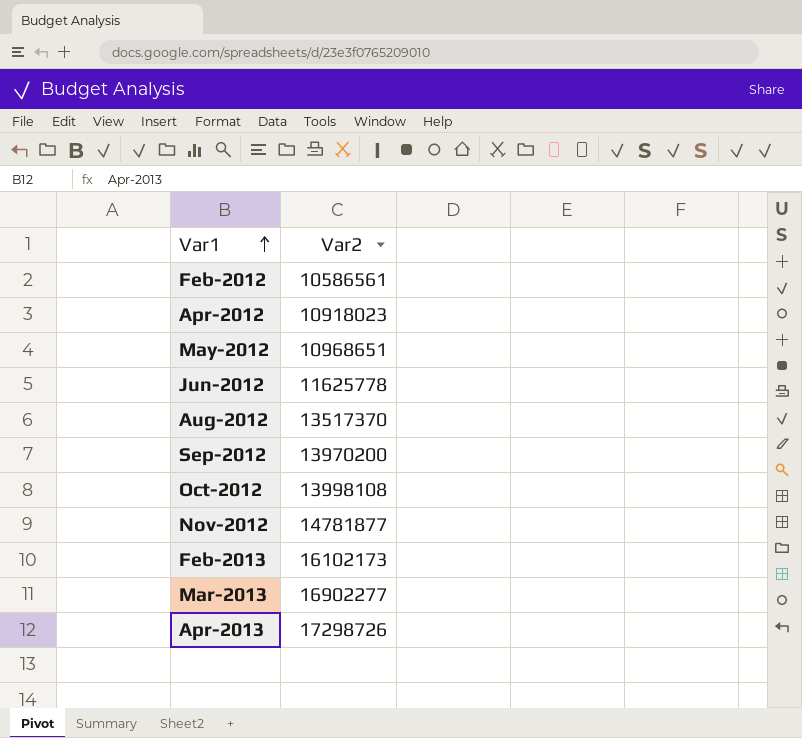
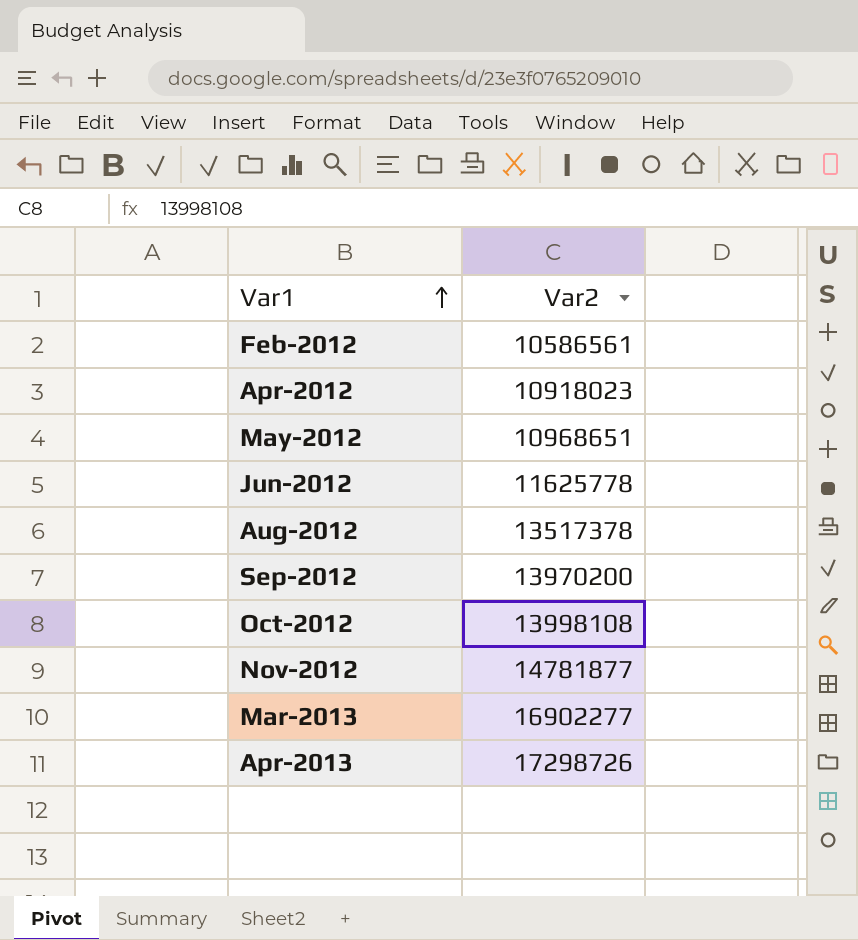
row Feb-2013: 16102173 -> none
Aug-2012 | Var2: 13517370 -> 13517378

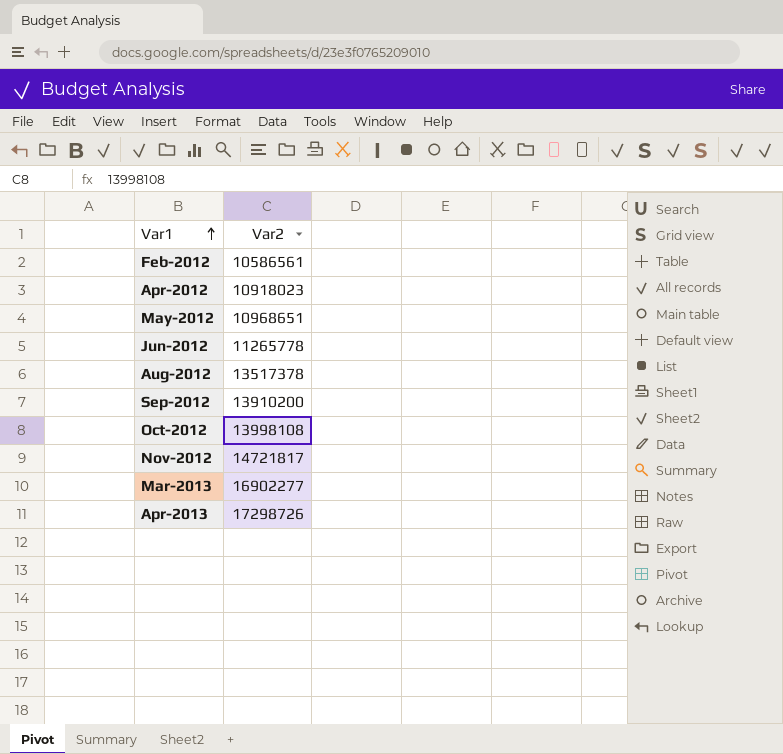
Jun-2012 | Var2: 11625778 -> 11265778
Sep-2012 | Var2: 13970200 -> 13910200
Nov-2012 | Var2: 14781877 -> 14721817

